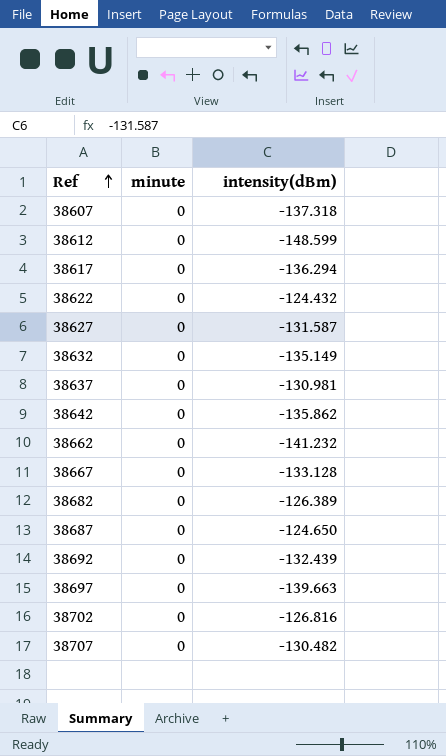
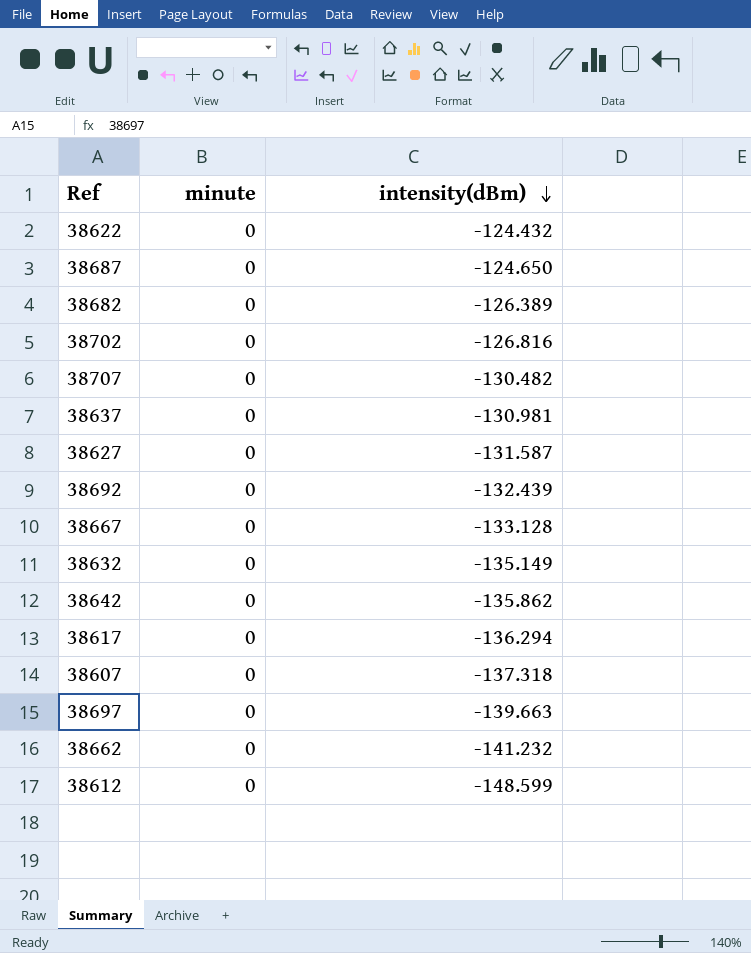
row order: Ref ascending -> intensity(dBm) descending

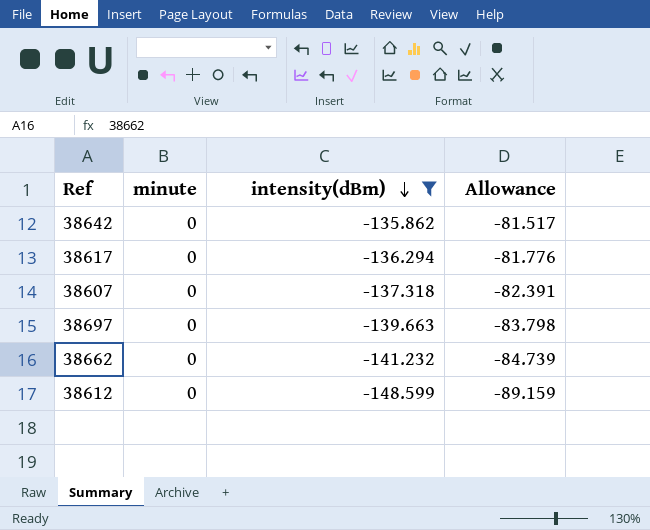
filter: none -> intensity(dBm) <= -135.862
column Allowance | formula: none -> [intensity(dBm)] * 0.6

